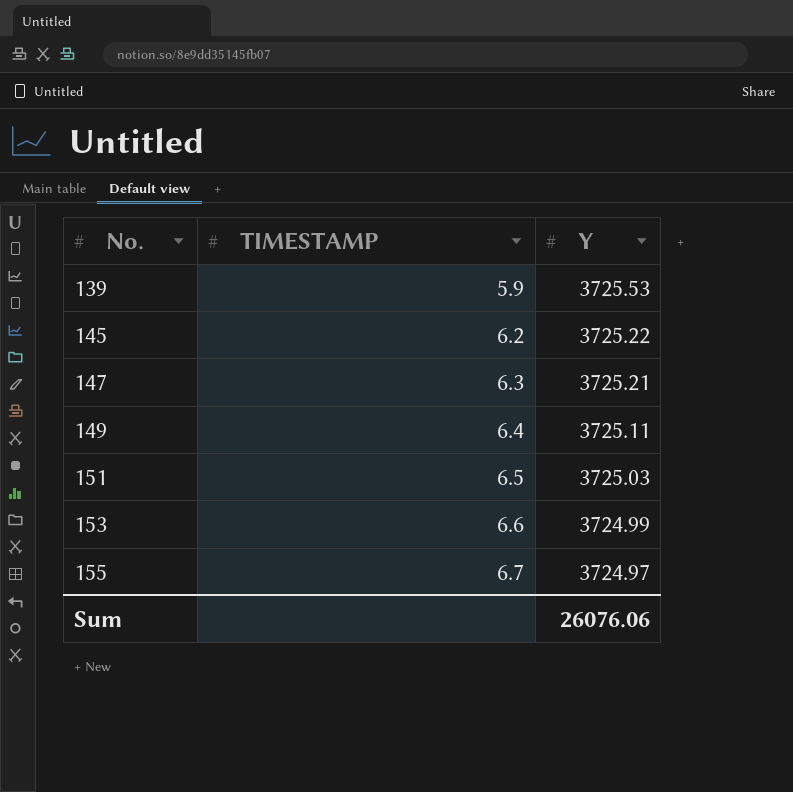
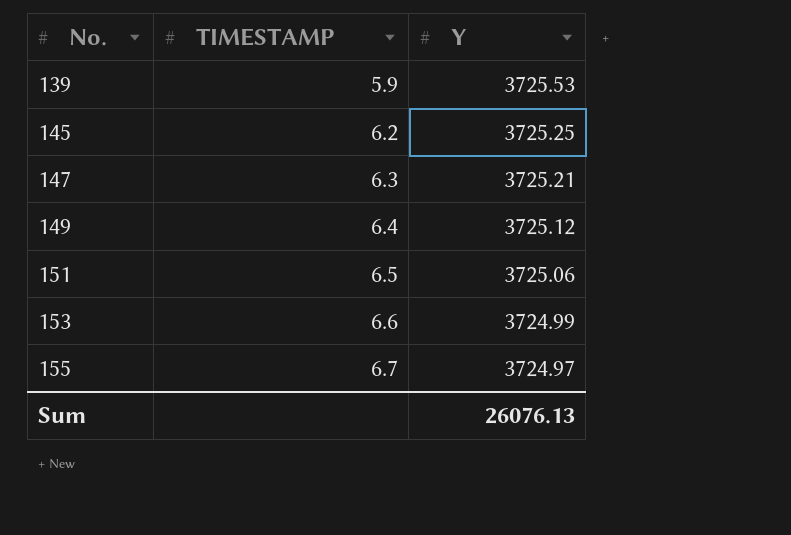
145 | Y: 3725.22 -> 3725.25
149 | Y: 3725.11 -> 3725.12
151 | Y: 3725.03 -> 3725.06
Sum | Y: 26076.06 -> 26076.13

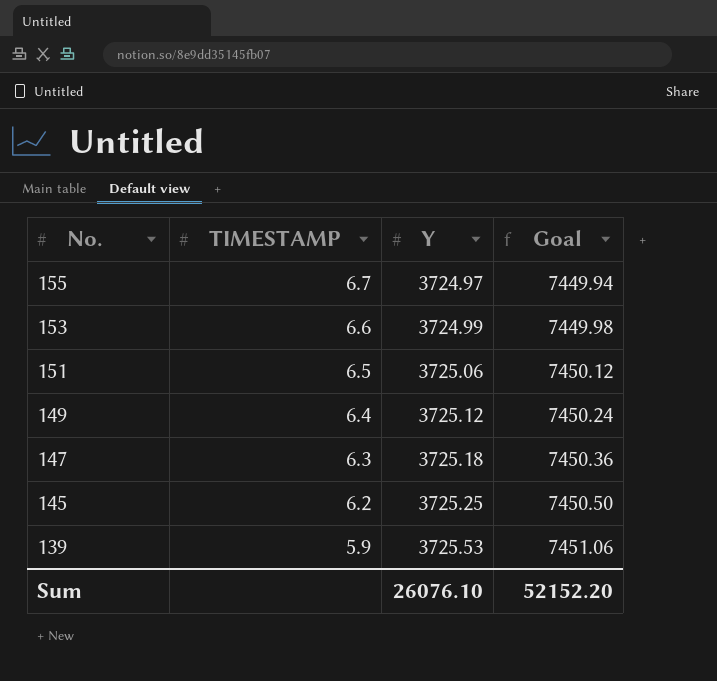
row order: No. ascending -> No. descending
column Goal | formula: none -> [Y] * 2
147 | Y: 3725.21 -> 3725.18
Sum | Y: 26076.13 -> 26076.10

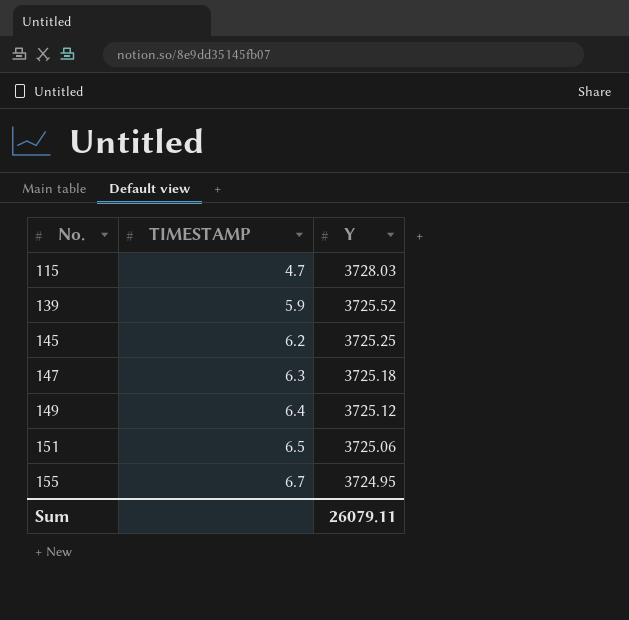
row order: No. descending -> No. ascending
column Goal | formula: [Y] * 2 -> none
row 153: 6.6 | 3724.99 | 7449.98 -> none
row 115: none -> 4.7 | 3728.03
139 | Y: 3725.53 -> 3725.52
155 | Y: 3724.97 -> 3724.95
Sum | Y: 26076.10 -> 26079.11

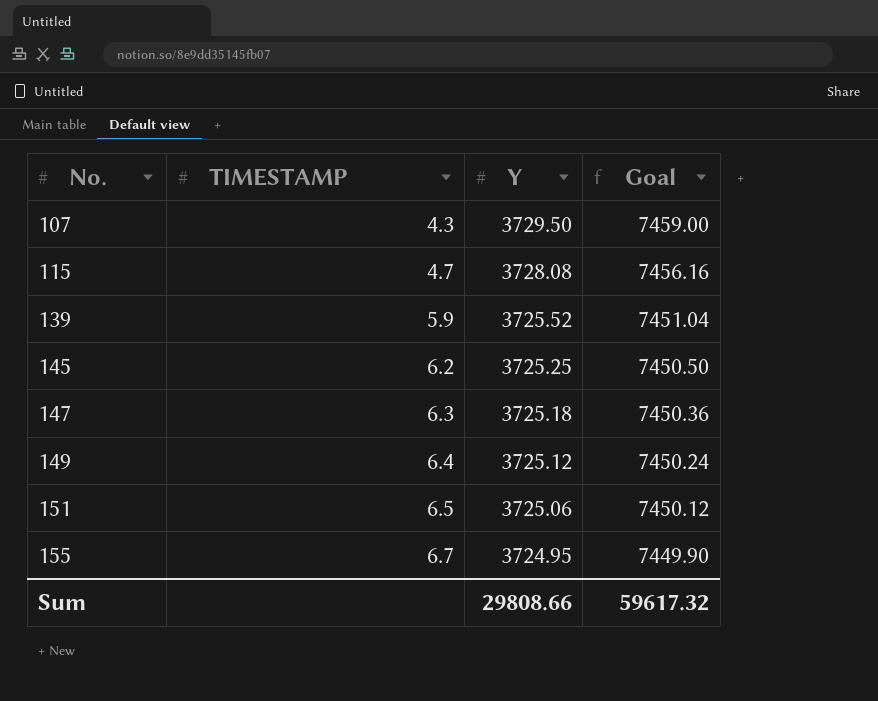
column Goal | formula: none -> [Y] * 2
row 107: none -> 4.3 | 3729.50 | 7459.00
115 | Y: 3728.03 -> 3728.08
Sum | Y: 26079.11 -> 29808.66

